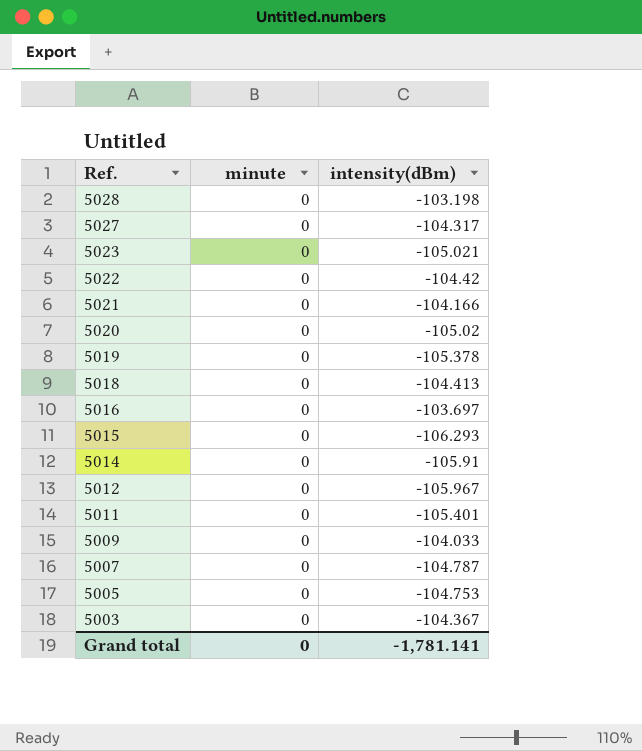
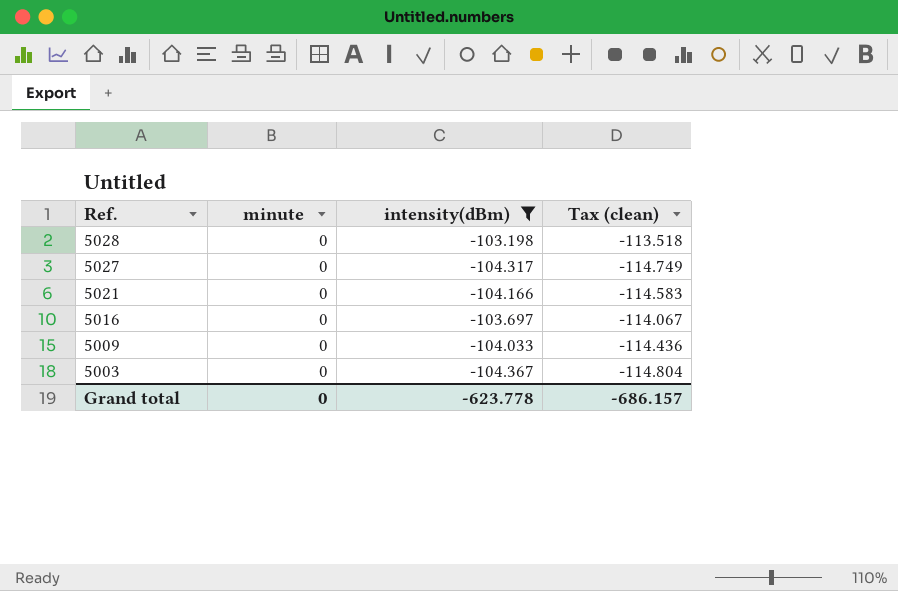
filter: none -> intensity(dBm) >= -104.367
column Tax (clean) | formula: none -> [intensity(dBm)] * 1.1
Grand total | intensity(dBm): -1,781.141 -> -623.778

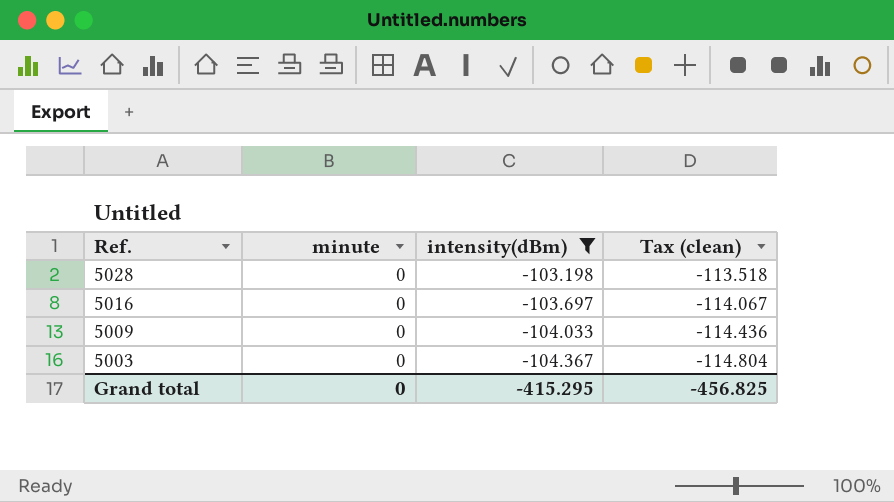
row 5027: 0 | -104.317 | -114.749 -> none
row 5021: 0 | -104.166 | -114.583 -> none
Grand total | intensity(dBm): -623.778 -> -415.295
Grand total | Tax (clean): -686.157 -> -456.825

